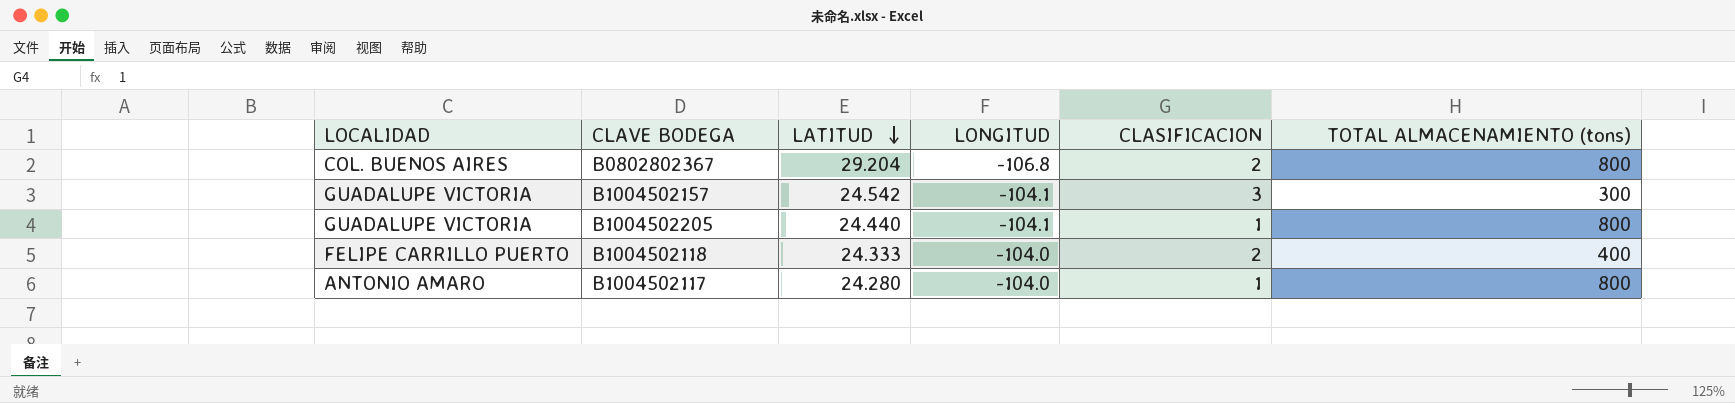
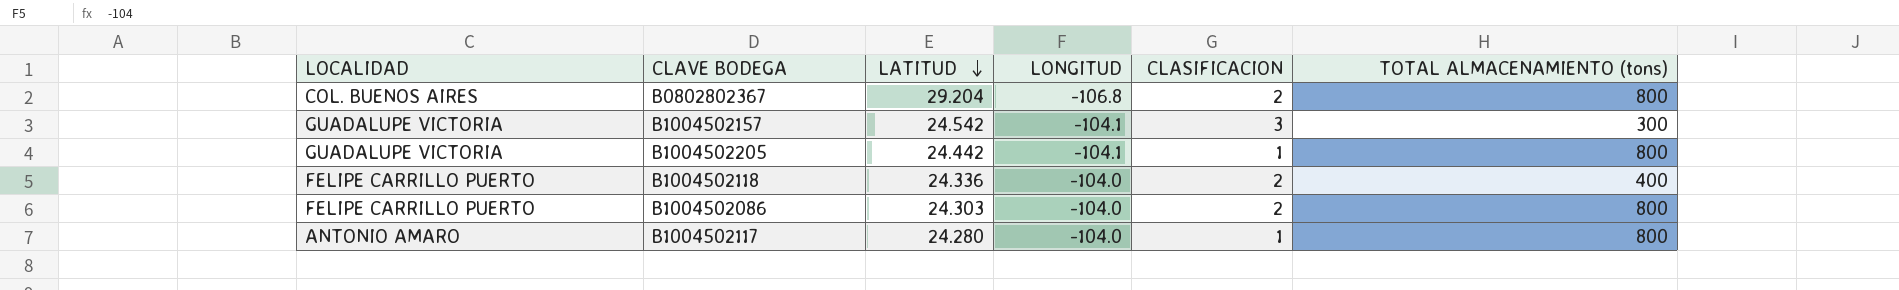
B1004502205 | LATITUD: 24.440 -> 24.442
B1004502118 | LATITUD: 24.333 -> 24.336
row B1004502086: none -> FELIPE CARRILLO PUERTO | 24.303 | -104.0 | 2 | 800

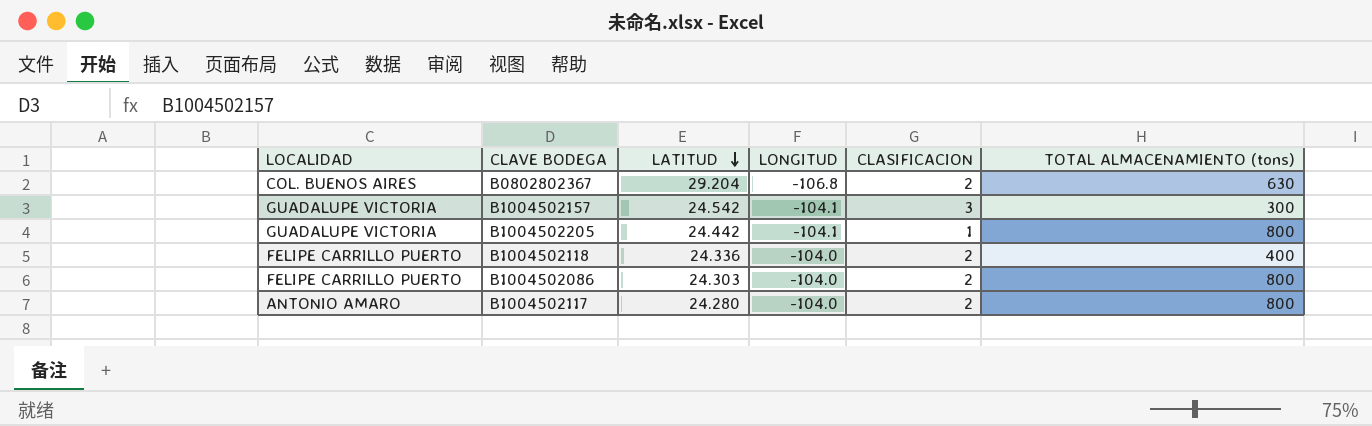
B0802802367 | TOTAL ALMACENAMIENTO (tons): 800 -> 630
B1004502117 | CLASIFICACION: 1 -> 2

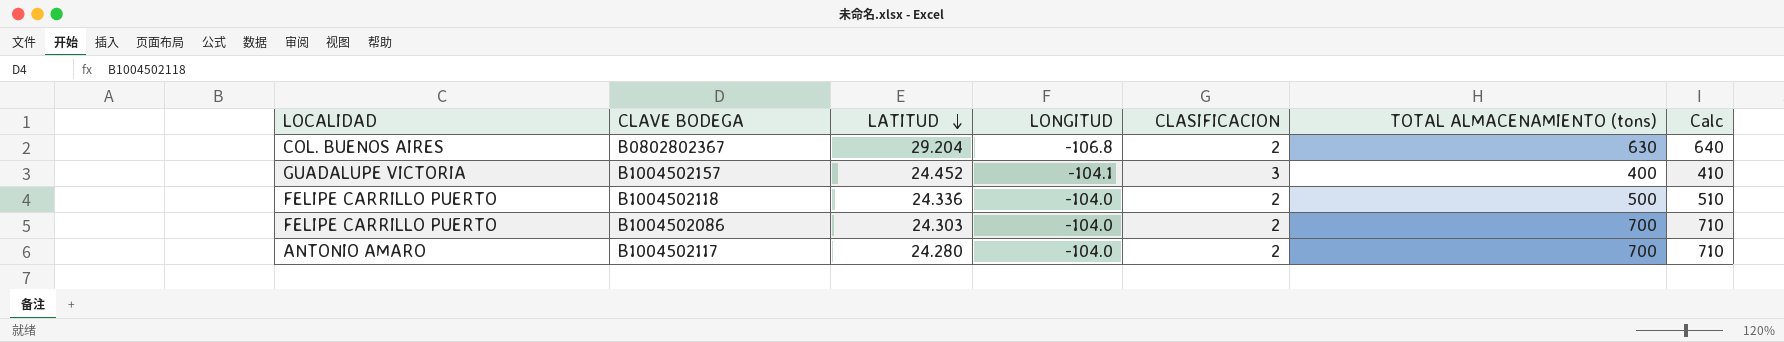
column Calc | formula: none -> [TOTAL ALMACENAMIENTO (tons)] + 10
row B1004502205: GUADALUPE VICTORIA | 24.442 | -104.1 | 1 | 800 -> none
B1004502157 | LATITUD: 24.542 -> 24.452
B1004502157 | TOTAL ALMACENAMIENTO (tons): 300 -> 400
B1004502118 | TOTAL ALMACENAMIENTO (tons): 400 -> 500
B1004502086 | TOTAL ALMACENAMIENTO (tons): 800 -> 700
B1004502117 | TOTAL ALMACENAMIENTO (tons): 800 -> 700

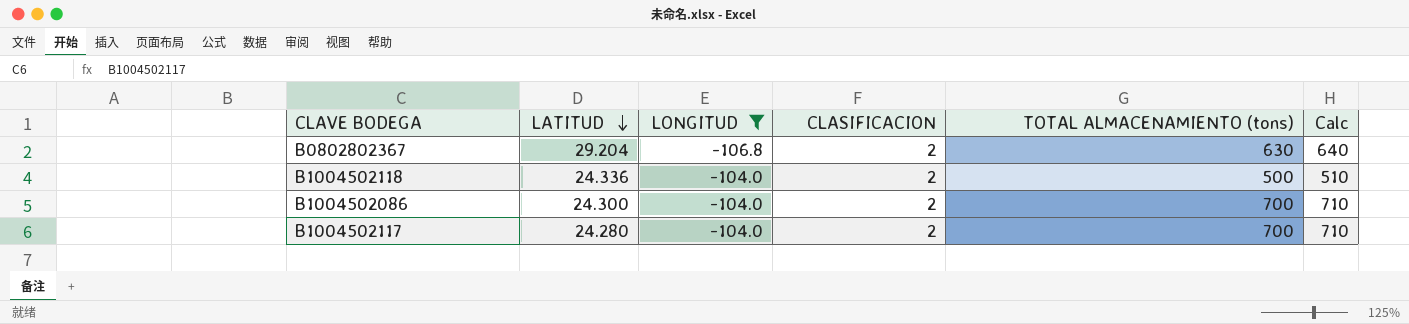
filter: none -> LONGITUD != -104.1
column LOCALIDAD | position: 1 -> none
B1004502086 | LATITUD: 24.303 -> 24.300

